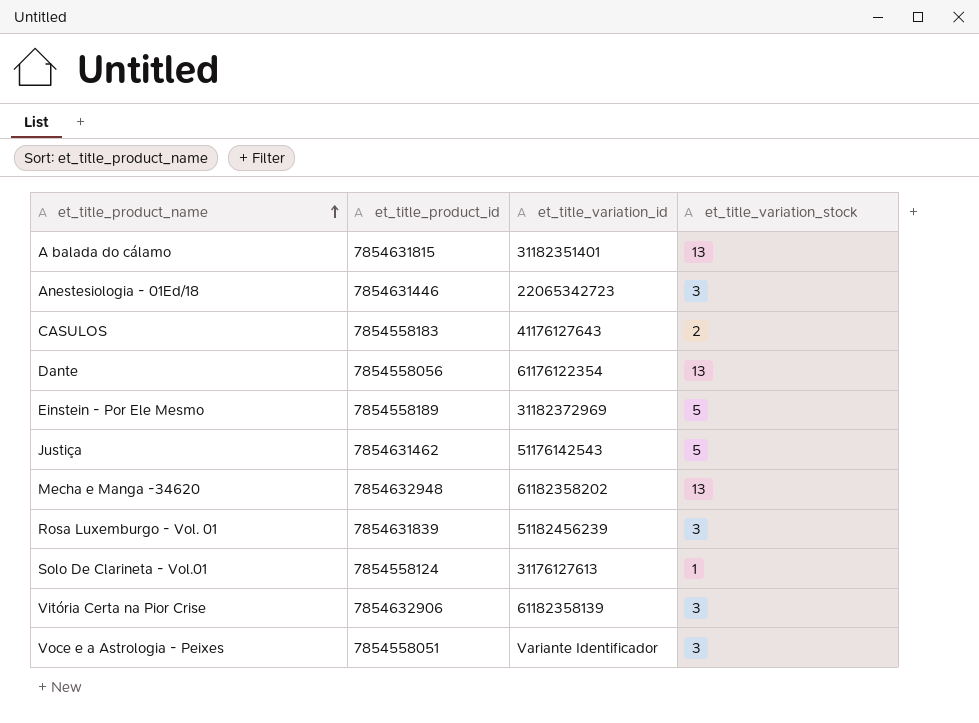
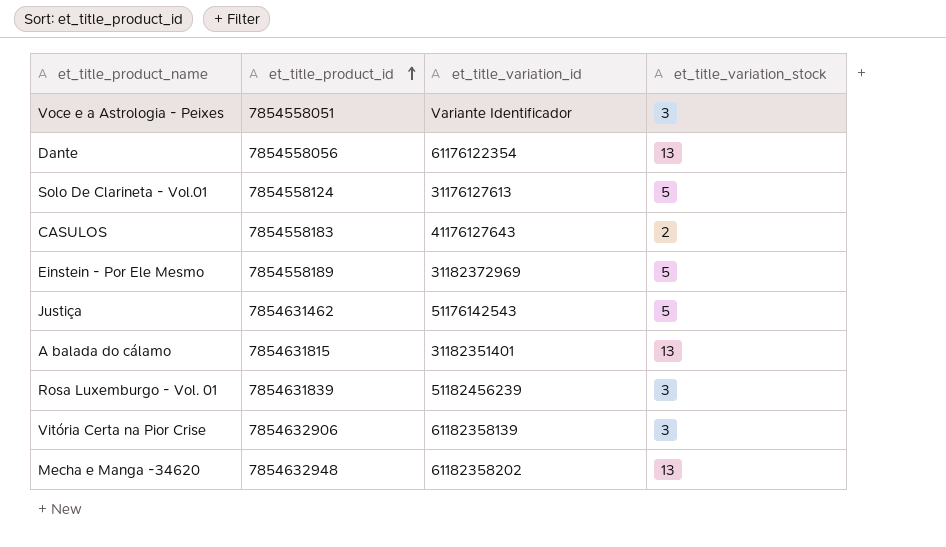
row order: et_title_product_name ascending -> et_title_product_id ascending
row Anestesiologia - 01Ed/18: 7854631446 | 22065342723 | 3 -> none
Solo De Clarineta - Vol.01 | et_title_variation_stock: 1 -> 5

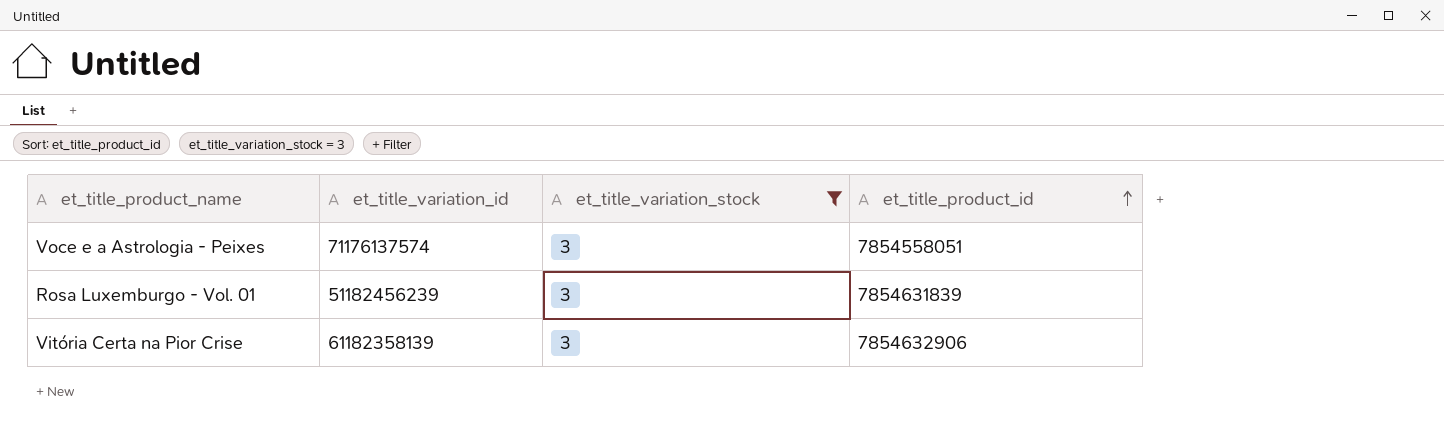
filter: none -> et_title_variation_stock = 3
column et_title_product_id | position: 2 -> 4
Voce e a Astrologia - Peixes | et_title_variation_id: Variante Identificador -> 71176137574

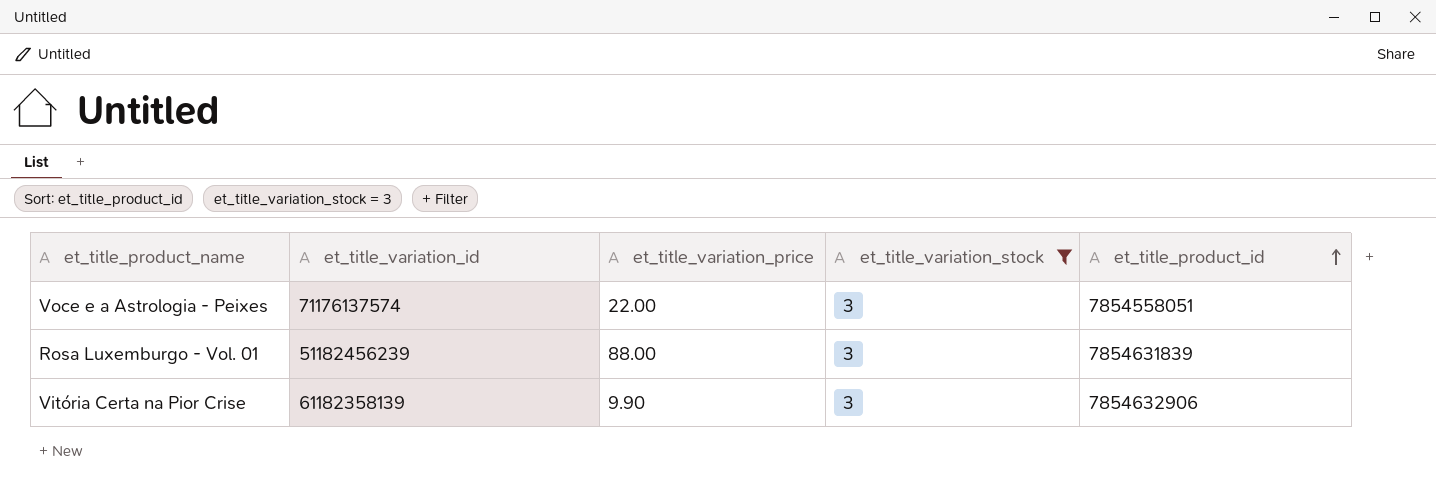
column et_title_variation_price | position: none -> 3

